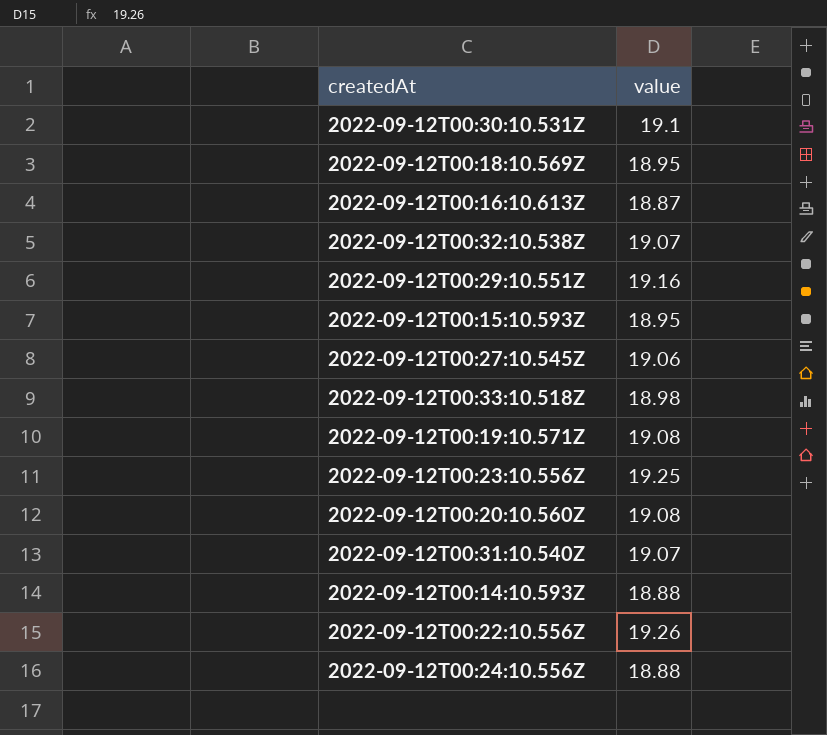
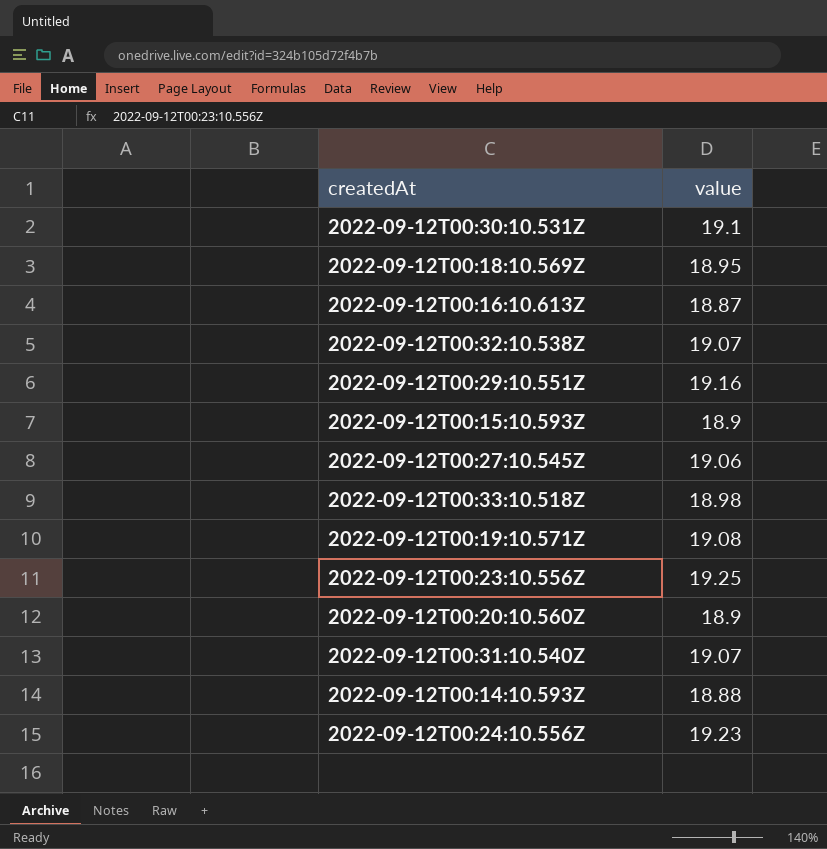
row 2022-09-12T00:22:10.556Z: 19.26 -> none
2022-09-12T00:15:10.593Z | value: 18.95 -> 18.9
2022-09-12T00:20:10.560Z | value: 19.08 -> 18.9
2022-09-12T00:24:10.556Z | value: 18.88 -> 19.23

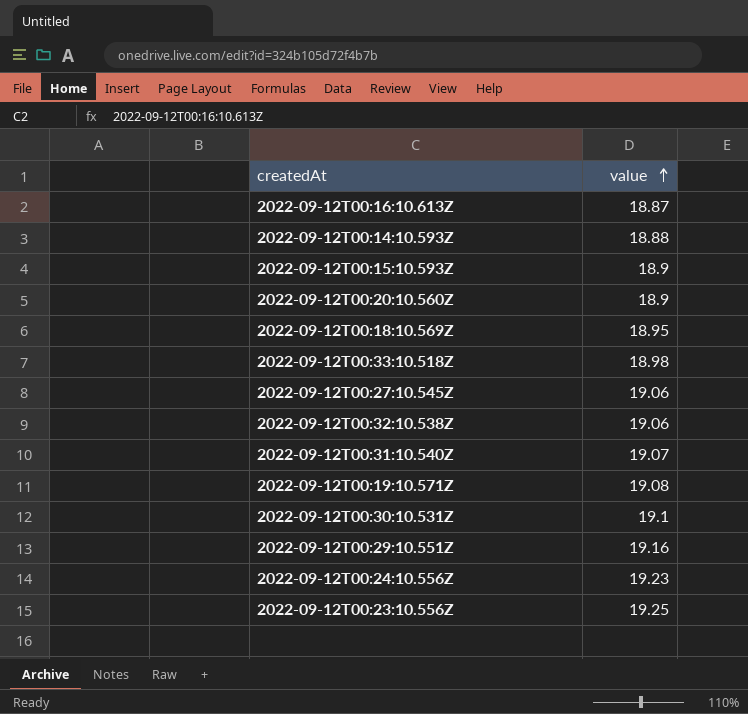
row order: none -> value ascending
2022-09-12T00:32:10.538Z | value: 19.07 -> 19.06

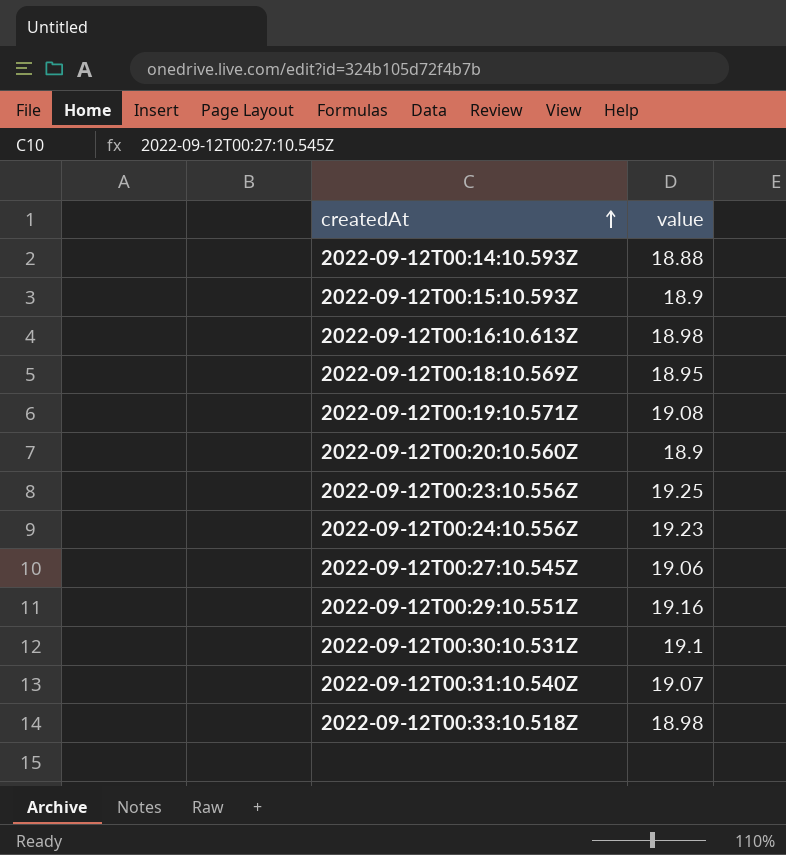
row order: value ascending -> createdAt ascending
row 2022-09-12T00:32:10.538Z: 19.06 -> none
2022-09-12T00:16:10.613Z | value: 18.87 -> 18.98

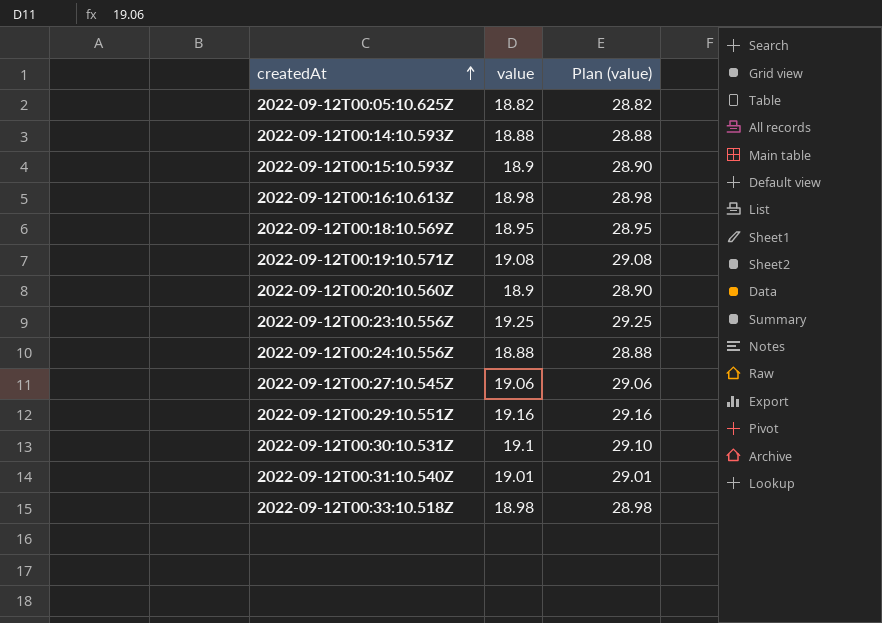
column Plan (value) | formula: none -> [value] + 10
row 2022-09-12T00:05:10.625Z: none -> 18.82 | 28.82
2022-09-12T00:24:10.556Z | value: 19.23 -> 18.88
2022-09-12T00:31:10.540Z | value: 19.07 -> 19.01

